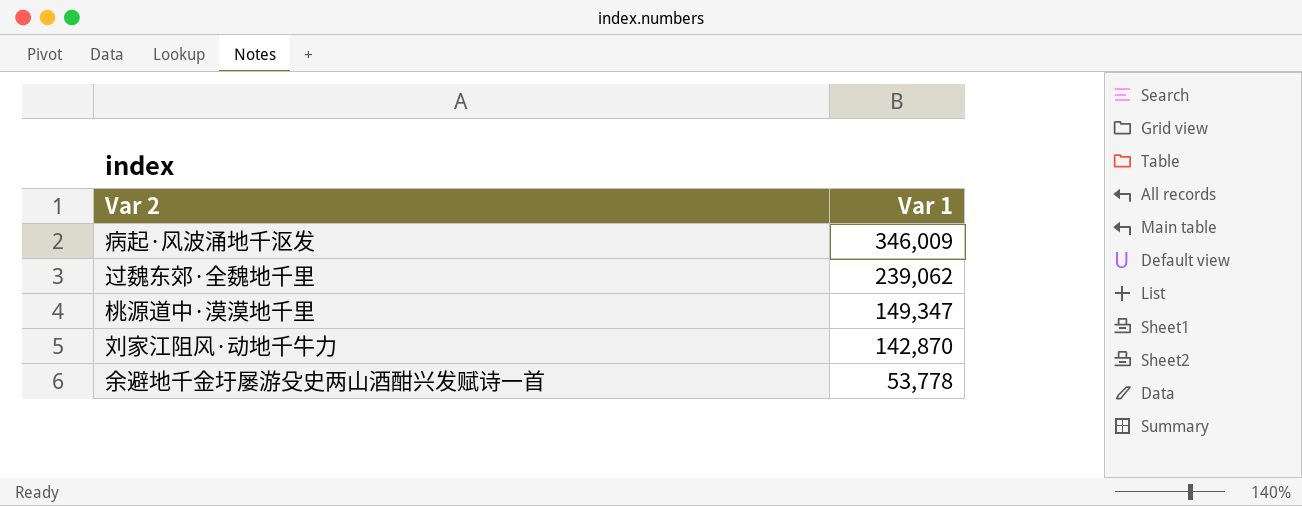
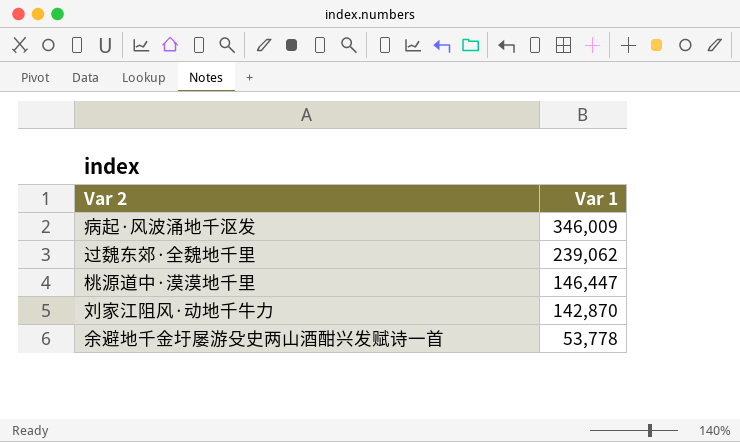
桃源道中·漠漠地千里 | Var 1: 149,347 -> 146,447

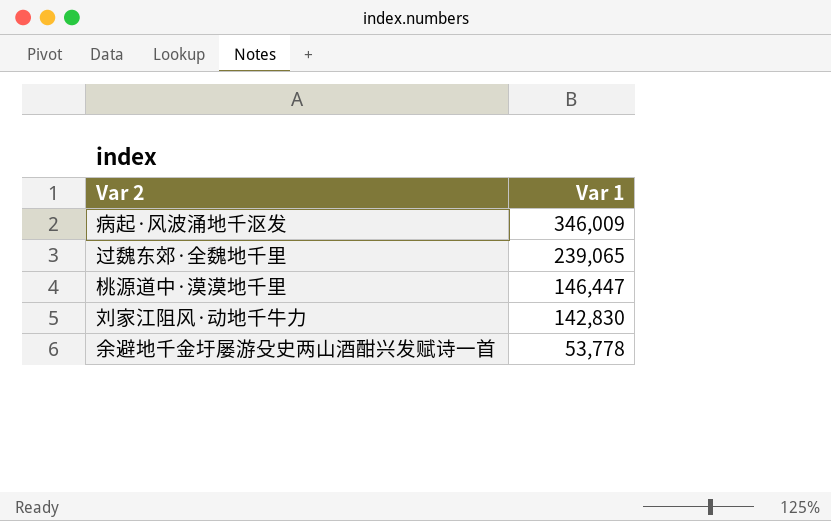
过魏东郊·全魏地千里 | Var 1: 239,062 -> 239,065
刘家江阻风·动地千牛力 | Var 1: 142,870 -> 142,830

